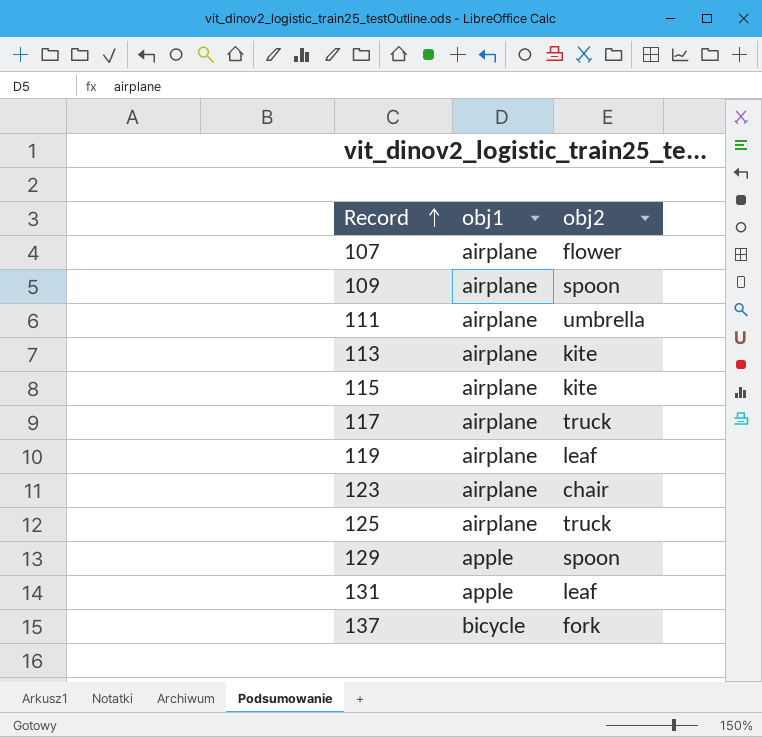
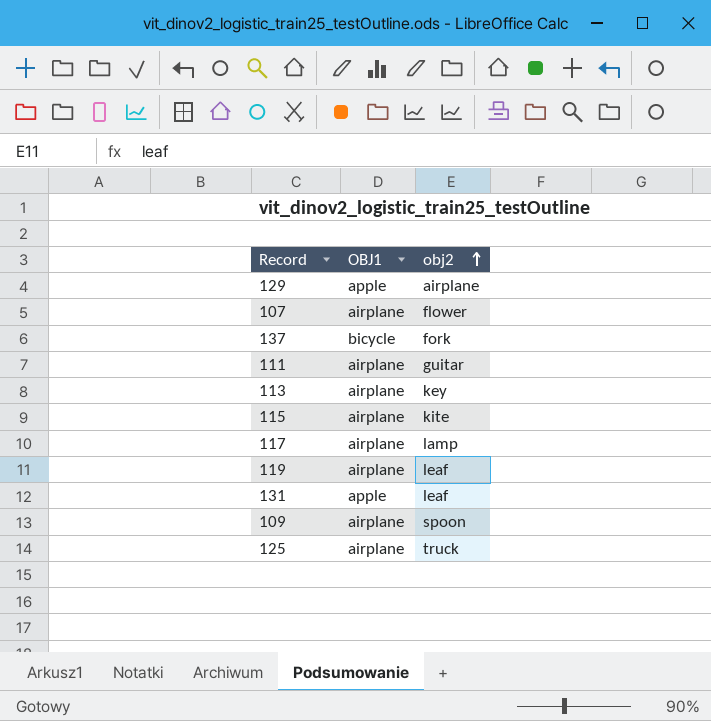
row order: Record ascending -> obj2 ascending
column name: obj1 -> OBJ1
row 123: airplane | chair -> none
129 | obj2: spoon -> airplane
111 | obj2: umbrella -> guitar
113 | obj2: kite -> key
117 | obj2: truck -> lamp

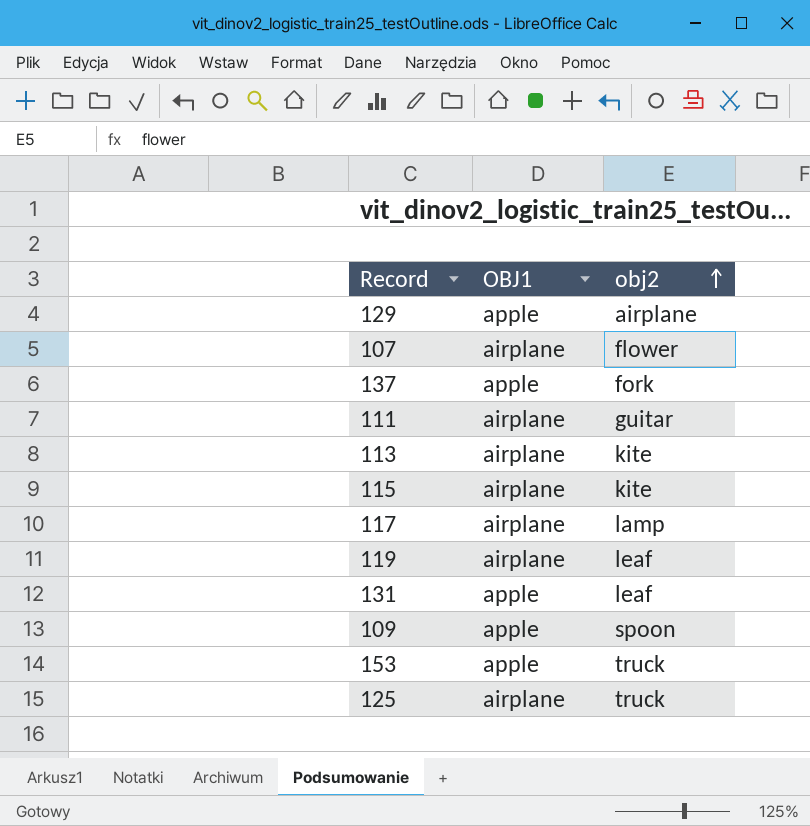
137 | OBJ1: bicycle -> apple
113 | obj2: key -> kite
109 | OBJ1: airplane -> apple
row 153: none -> apple | truck

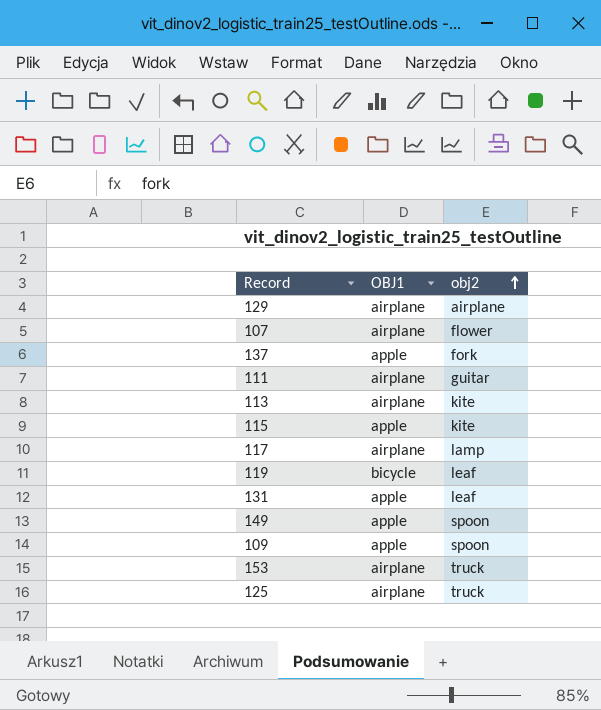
129 | OBJ1: apple -> airplane
115 | OBJ1: airplane -> apple
119 | OBJ1: airplane -> bicycle
row 149: none -> apple | spoon
153 | OBJ1: apple -> airplane

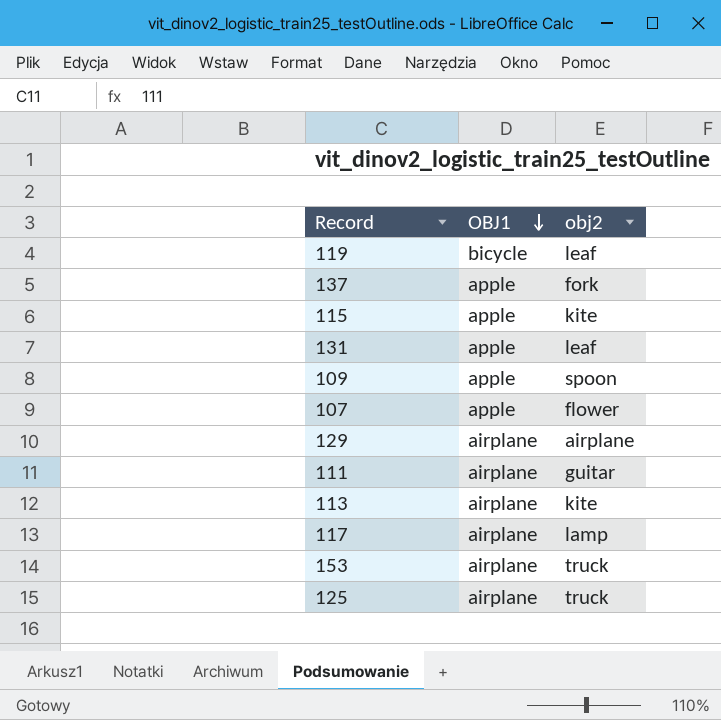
row order: obj2 ascending -> OBJ1 descending
row 149: apple | spoon -> none
107 | OBJ1: airplane -> apple

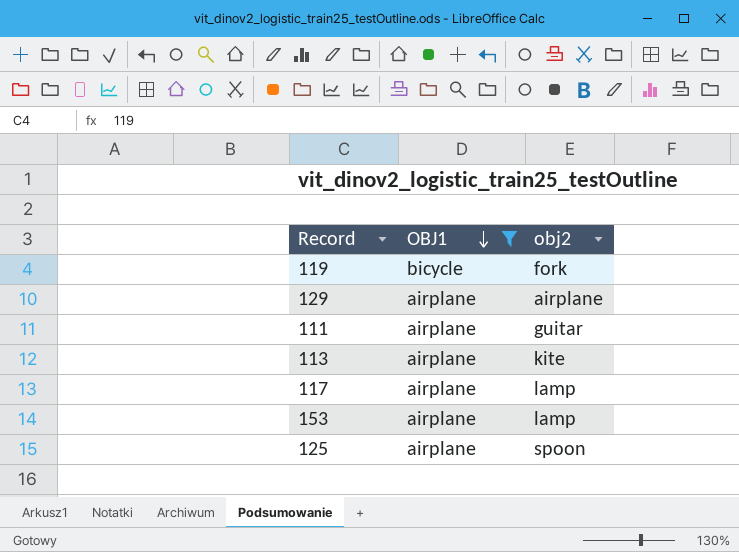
filter: none -> OBJ1 != apple
119 | obj2: leaf -> fork
153 | obj2: truck -> lamp
125 | obj2: truck -> spoon

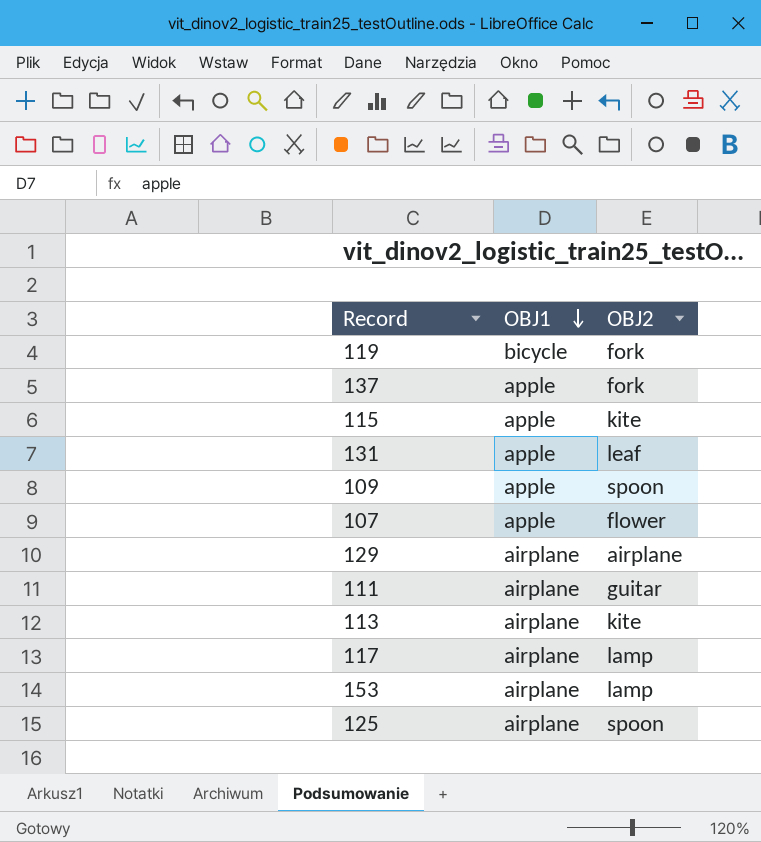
filter: OBJ1 != apple -> none
column name: obj2 -> OBJ2

